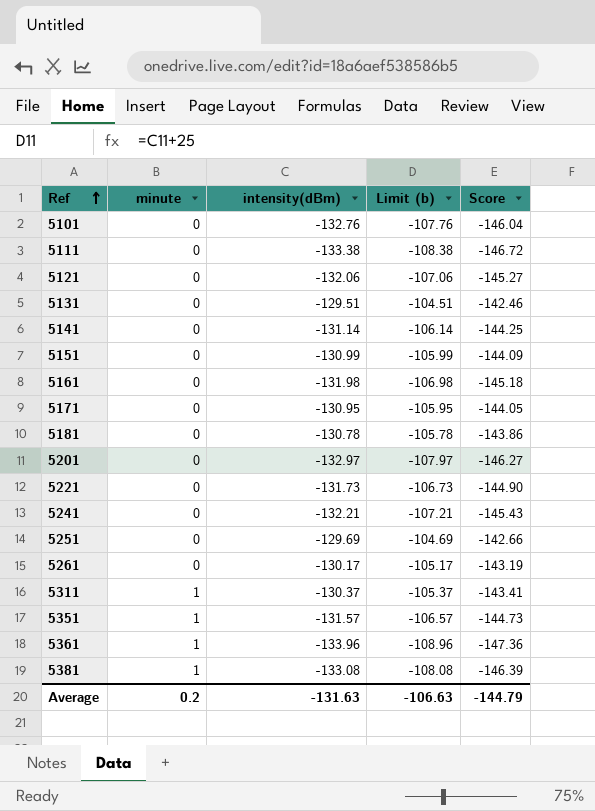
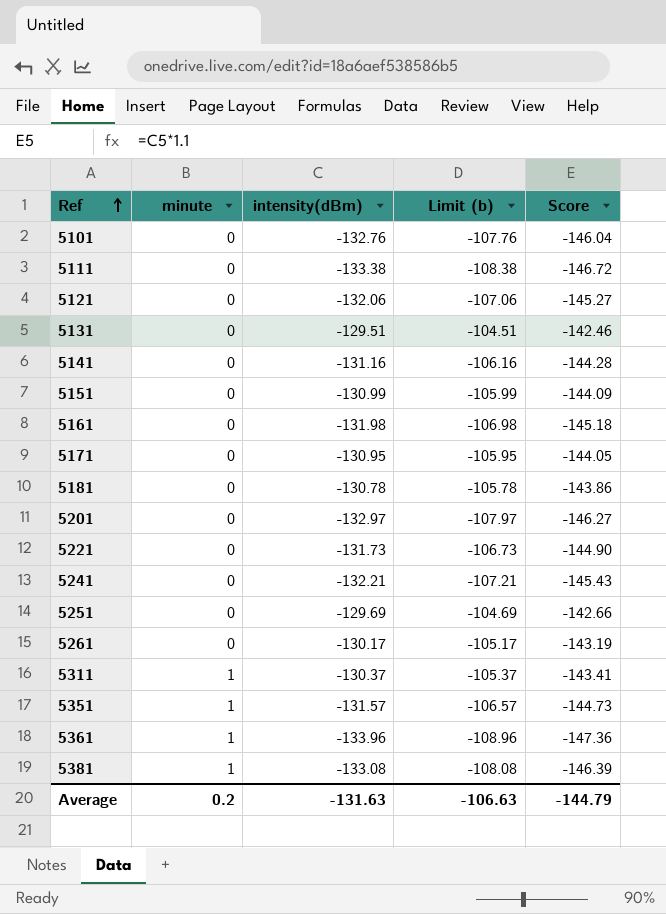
5141 | intensity(dBm): -131.14 -> -131.16
5141 | Limit (b): -106.14 -> -106.16
5141 | Score: -144.25 -> -144.28

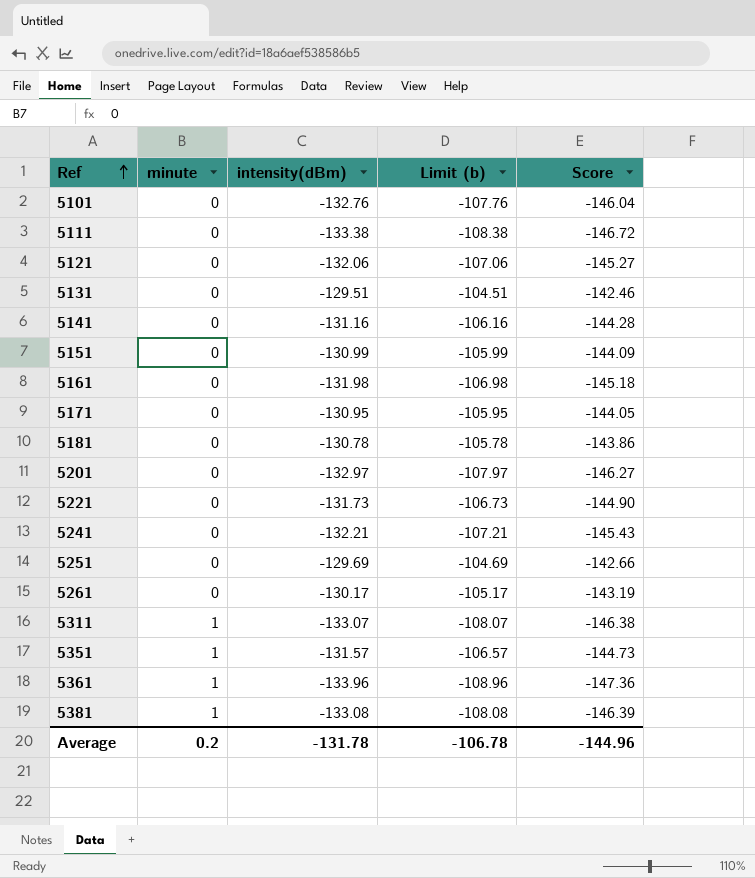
5311 | intensity(dBm): -130.37 -> -133.07
5311 | Limit (b): -105.37 -> -108.07
5311 | Score: -143.41 -> -146.38
Average | intensity(dBm): -131.63 -> -131.78
Average | Limit (b): -106.63 -> -106.78
Average | Score: -144.79 -> -144.96

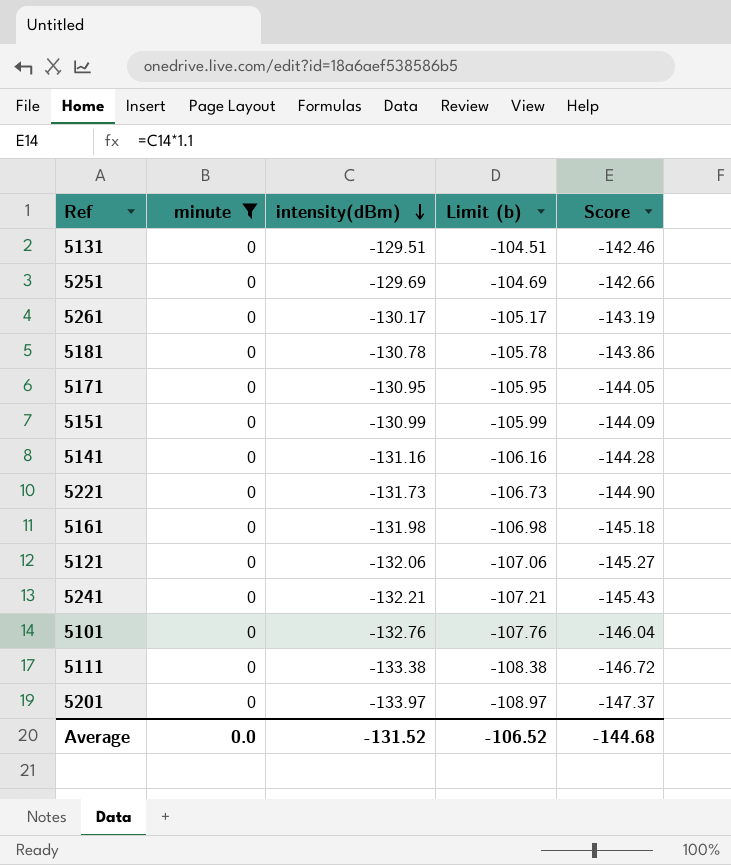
filter: none -> minute = 0
row order: Ref ascending -> intensity(dBm) descending
5201 | intensity(dBm): -132.97 -> -133.97
5201 | Limit (b): -107.97 -> -108.97
5201 | Score: -146.27 -> -147.37
Average | minute: 0.2 -> 0.0
Average | intensity(dBm): -131.78 -> -131.52
Average | Limit (b): -106.78 -> -106.52
Average | Score: -144.96 -> -144.68

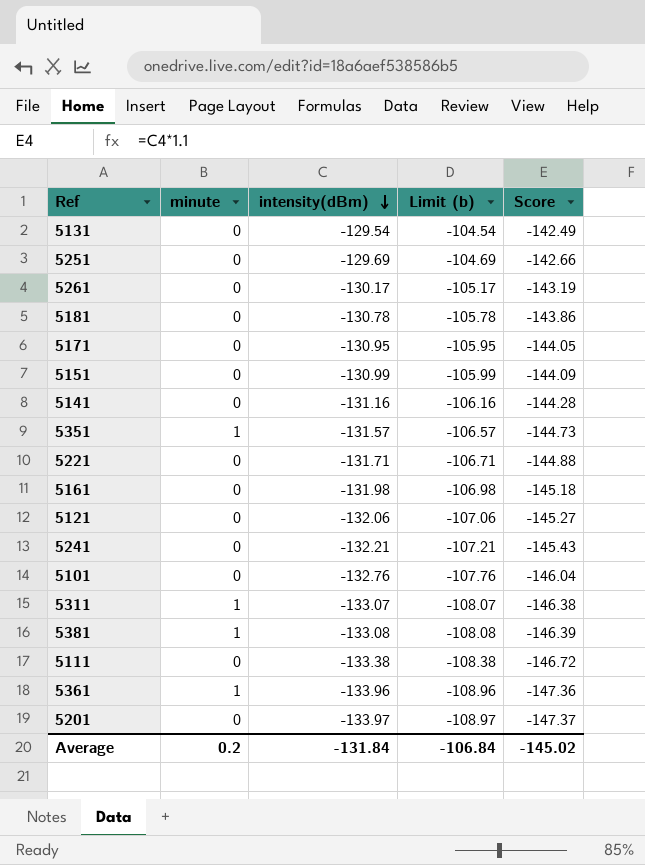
filter: minute = 0 -> none
5131 | intensity(dBm): -129.51 -> -129.54
5131 | Limit (b): -104.51 -> -104.54
5131 | Score: -142.46 -> -142.49
5221 | intensity(dBm): -131.73 -> -131.71
5221 | Limit (b): -106.73 -> -106.71
5221 | Score: -144.90 -> -144.88
Average | minute: 0.0 -> 0.2
Average | intensity(dBm): -131.52 -> -131.84
Average | Limit (b): -106.52 -> -106.84
Average | Score: -144.68 -> -145.02

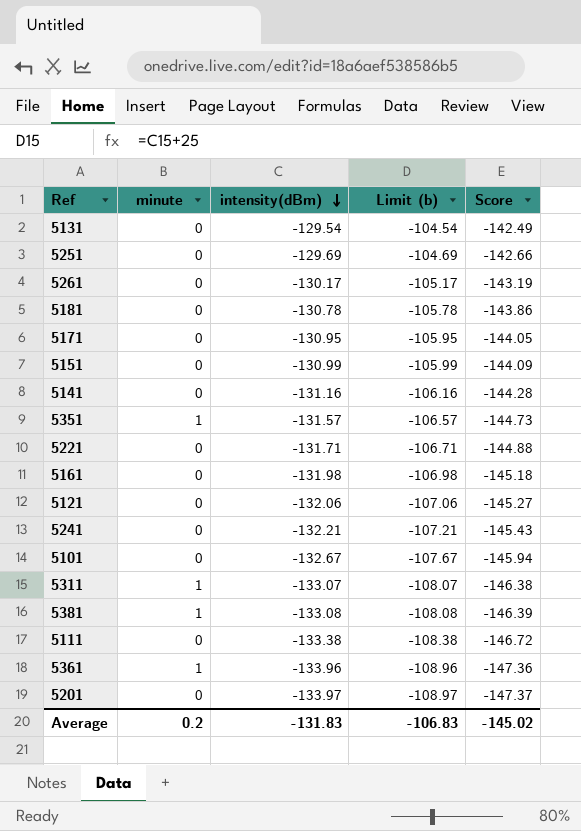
5101 | intensity(dBm): -132.76 -> -132.67
5101 | Limit (b): -107.76 -> -107.67
5101 | Score: -146.04 -> -145.94
Average | intensity(dBm): -131.84 -> -131.83
Average | Limit (b): -106.84 -> -106.83

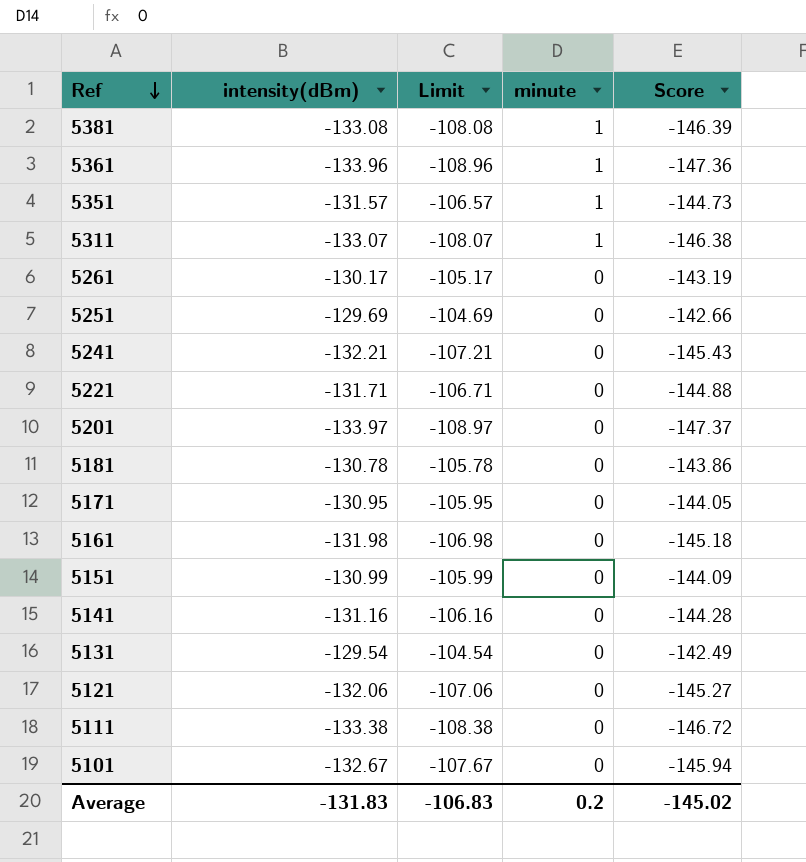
row order: intensity(dBm) descending -> Ref descending
column name: Limit (b) -> Limit
column minute | position: 2 -> 4

